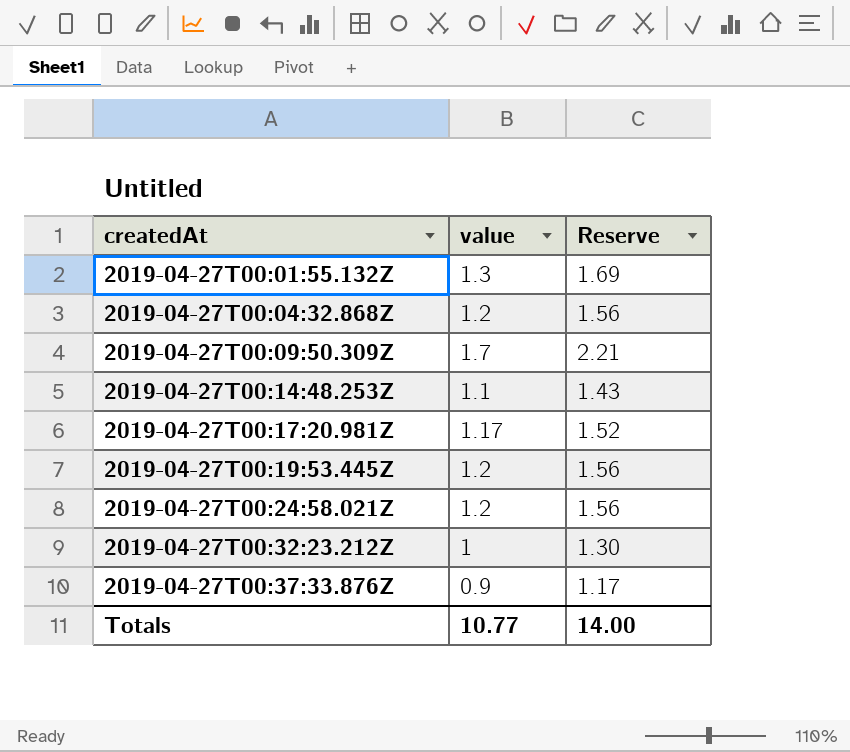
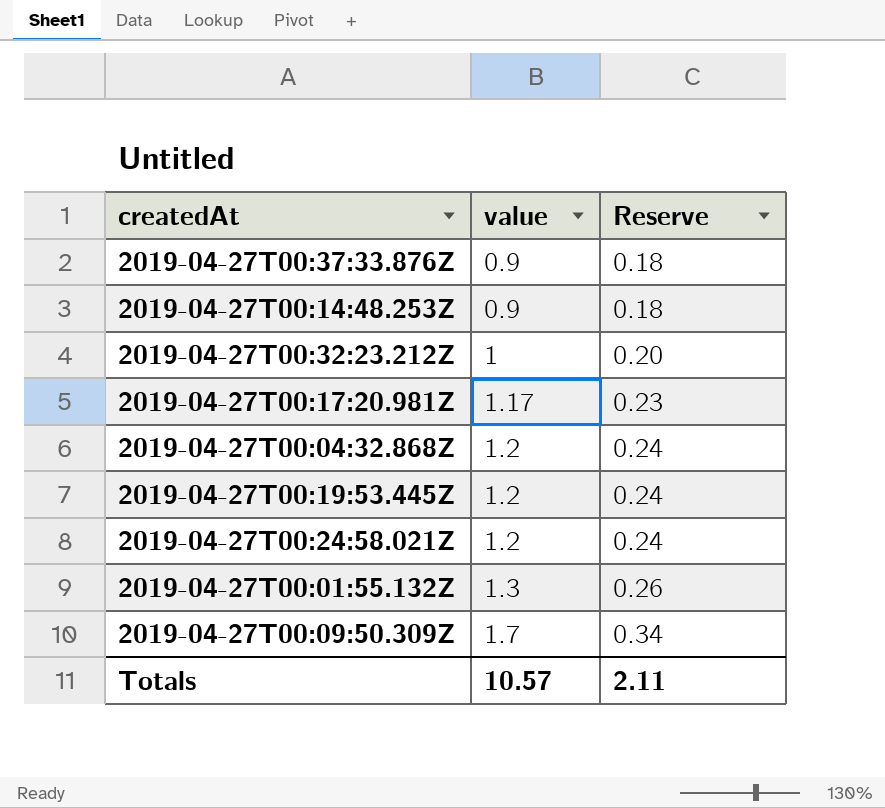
row order: createdAt ascending -> value ascending
column Reserve | formula: [value] * 1.3 -> [value] * 0.2
2019-04-27T00:14:48.253Z | value: 1.1 -> 0.9
Totals | value: 10.77 -> 10.57
Totals | Reserve: 14.00 -> 2.11

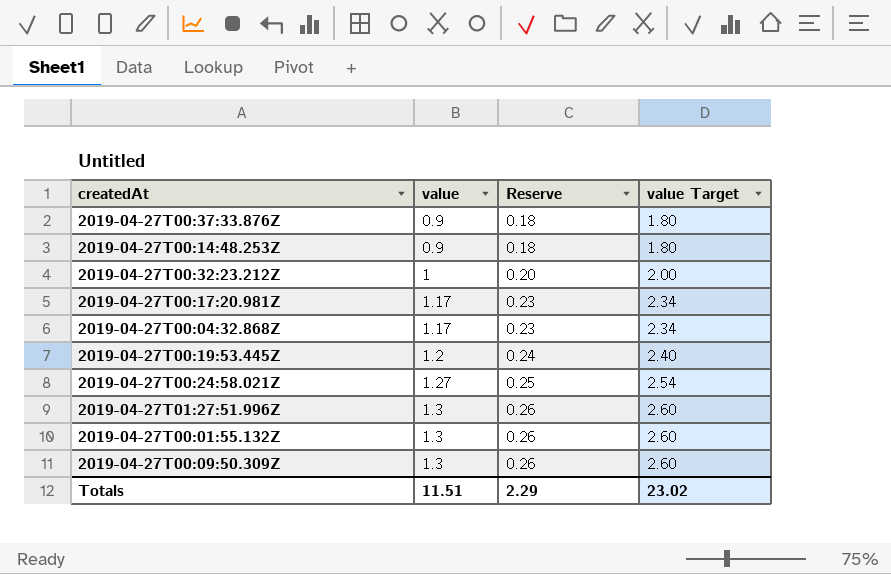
column value Target | formula: none -> [value] * 2
2019-04-27T00:04:32.868Z | value: 1.2 -> 1.17
2019-04-27T00:04:32.868Z | Reserve: 0.24 -> 0.23
2019-04-27T00:24:58.021Z | value: 1.2 -> 1.27
2019-04-27T00:24:58.021Z | Reserve: 0.24 -> 0.25
row 2019-04-27T01:27:51.996Z: none -> 1.3 | 0.26 | 2.60
2019-04-27T00:09:50.309Z | value: 1.7 -> 1.3
2019-04-27T00:09:50.309Z | Reserve: 0.34 -> 0.26
Totals | value: 10.57 -> 11.51
Totals | Reserve: 2.11 -> 2.29

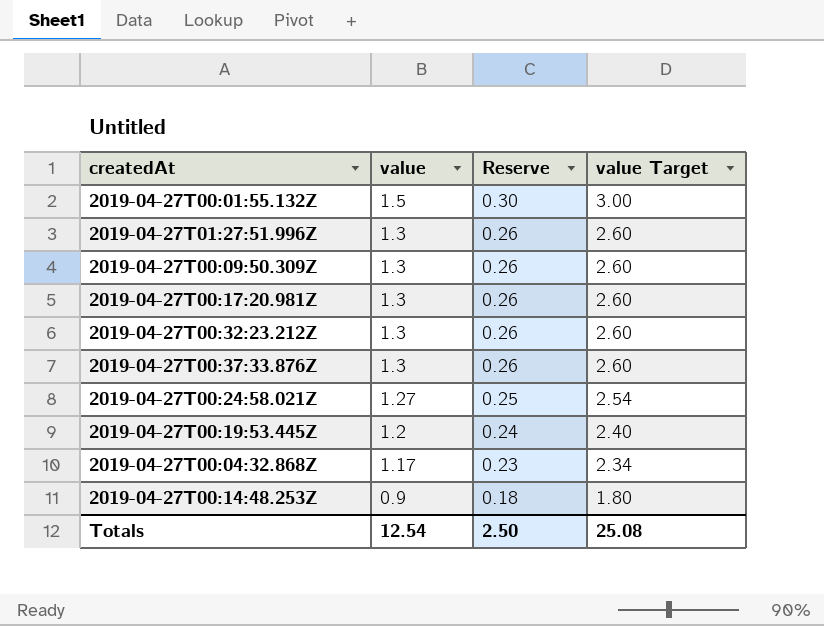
row order: value ascending -> value descending
2019-04-27T00:01:55.132Z | value: 1.3 -> 1.5
2019-04-27T00:01:55.132Z | Reserve: 0.26 -> 0.30
2019-04-27T00:01:55.132Z | value Target: 2.60 -> 3.00
2019-04-27T00:17:20.981Z | value: 1.17 -> 1.3
2019-04-27T00:17:20.981Z | Reserve: 0.23 -> 0.26
2019-04-27T00:17:20.981Z | value Target: 2.34 -> 2.60
2019-04-27T00:32:23.212Z | value: 1 -> 1.3
2019-04-27T00:32:23.212Z | Reserve: 0.20 -> 0.26
2019-04-27T00:32:23.212Z | value Target: 2.00 -> 2.60
2019-04-27T00:37:33.876Z | value: 0.9 -> 1.3
2019-04-27T00:37:33.876Z | Reserve: 0.18 -> 0.26
2019-04-27T00:37:33.876Z | value Target: 1.80 -> 2.60
Totals | value: 11.51 -> 12.54
Totals | Reserve: 2.29 -> 2.50
Totals | value Target: 23.02 -> 25.08

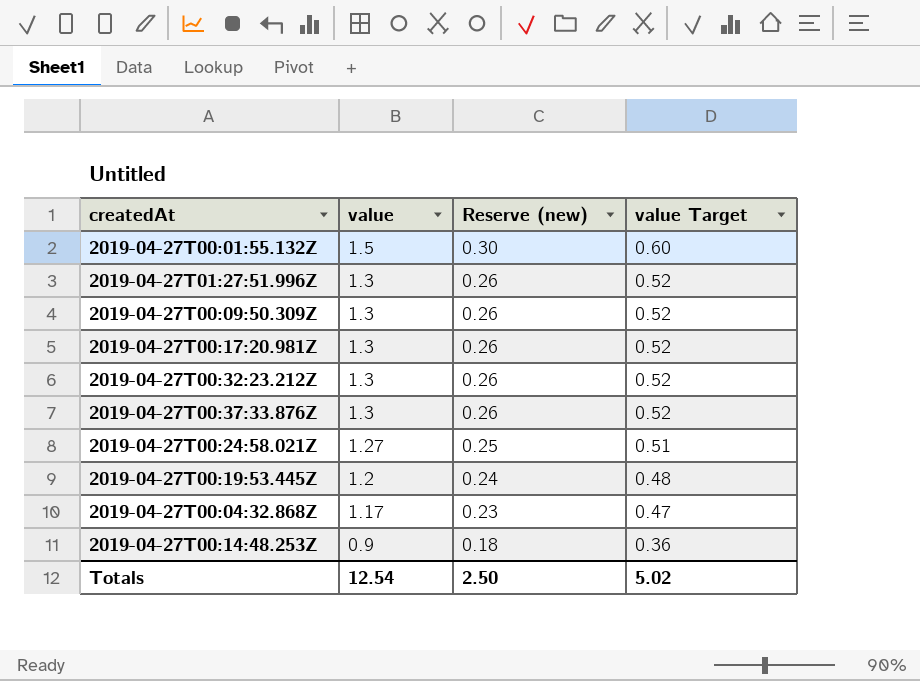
column name: Reserve -> Reserve (new)
column value Target | formula: [value] * 2 -> [value] * 0.4
Totals | value Target: 25.08 -> 5.02

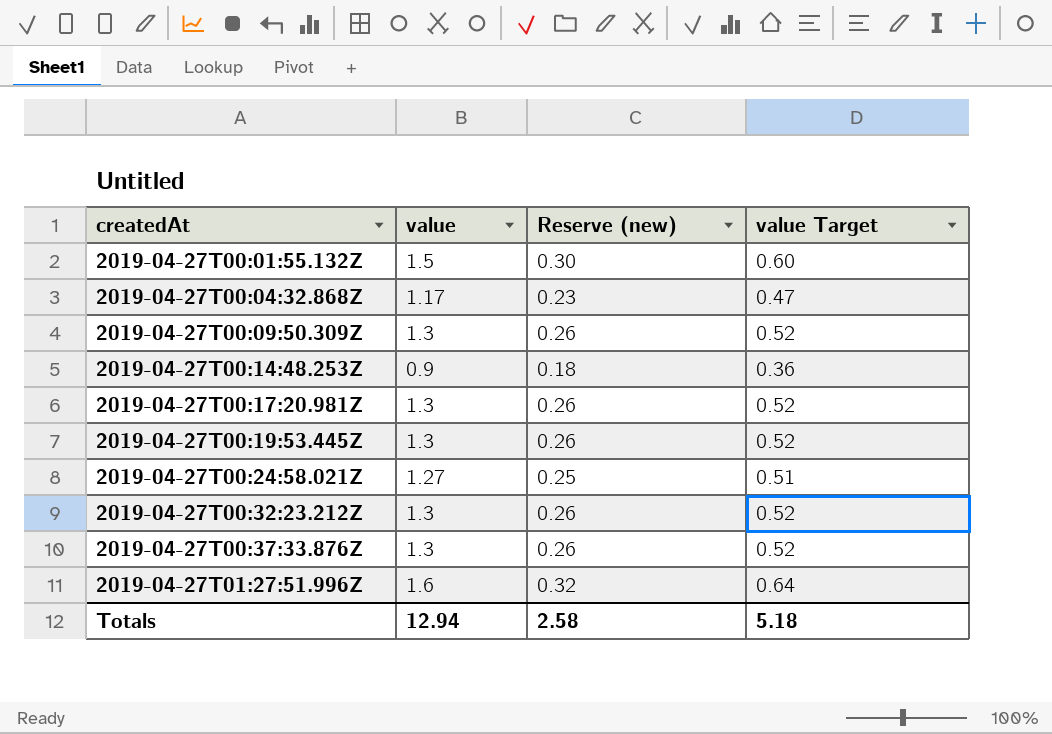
row order: value descending -> createdAt ascending
2019-04-27T00:19:53.445Z | value: 1.2 -> 1.3
2019-04-27T00:19:53.445Z | Reserve (new): 0.24 -> 0.26
2019-04-27T00:19:53.445Z | value Target: 0.48 -> 0.52
2019-04-27T01:27:51.996Z | value: 1.3 -> 1.6
2019-04-27T01:27:51.996Z | Reserve (new): 0.26 -> 0.32
2019-04-27T01:27:51.996Z | value Target: 0.52 -> 0.64
Totals | value: 12.54 -> 12.94
Totals | Reserve (new): 2.50 -> 2.58
Totals | value Target: 5.02 -> 5.18

